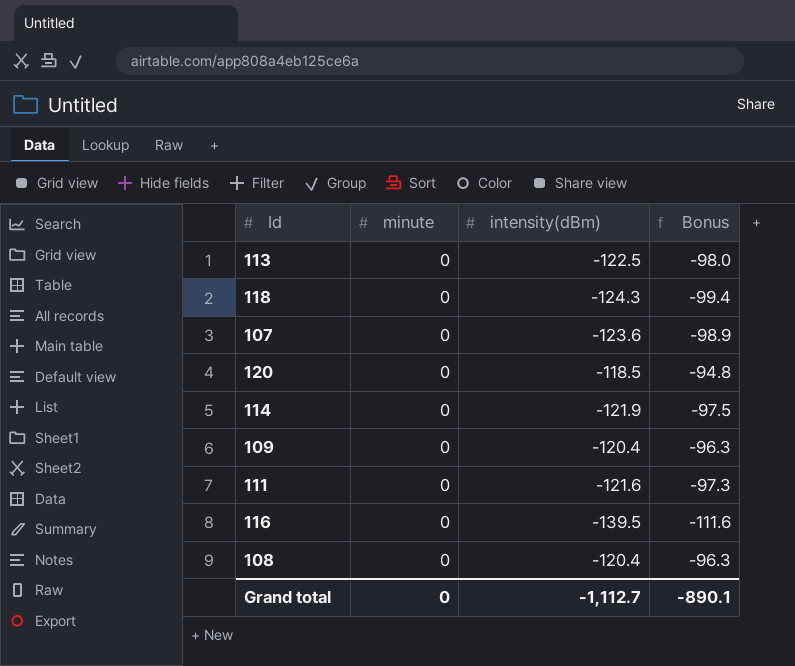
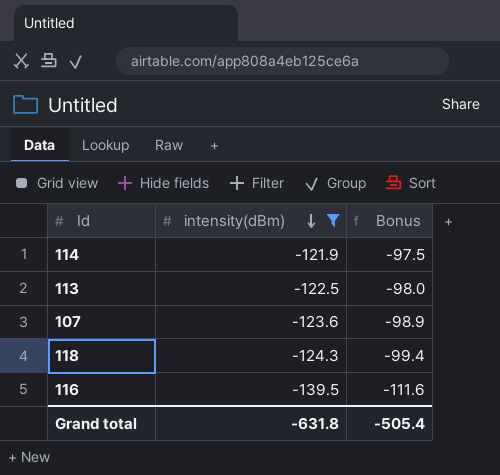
filter: none -> intensity(dBm) <= -121.9
row order: none -> intensity(dBm) descending
column minute | position: 2 -> none
Grand total | intensity(dBm): -1,112.7 -> -631.8
Grand total | Bonus: -890.1 -> -505.4

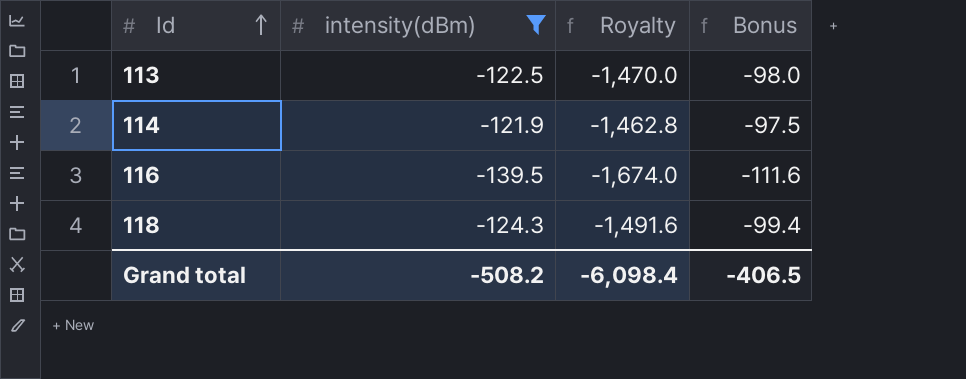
row order: intensity(dBm) descending -> Id ascending
column Royalty | formula: none -> [intensity(dBm)] * 12
row 107: -123.6 | -98.9 -> none
Grand total | intensity(dBm): -631.8 -> -508.2
Grand total | Bonus: -505.4 -> -406.5

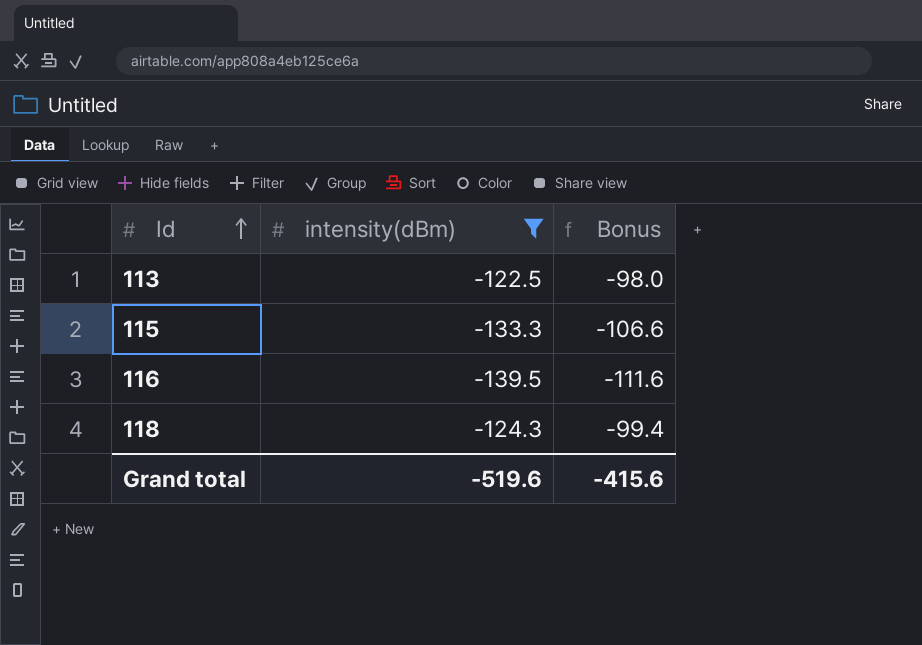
column Royalty | formula: [intensity(dBm)] * 12 -> none
row 114: -121.9 | -1,462.8 | -97.5 -> none
row 115: none -> -133.3 | -106.6
Grand total | intensity(dBm): -508.2 -> -519.6
Grand total | Bonus: -406.5 -> -415.6

